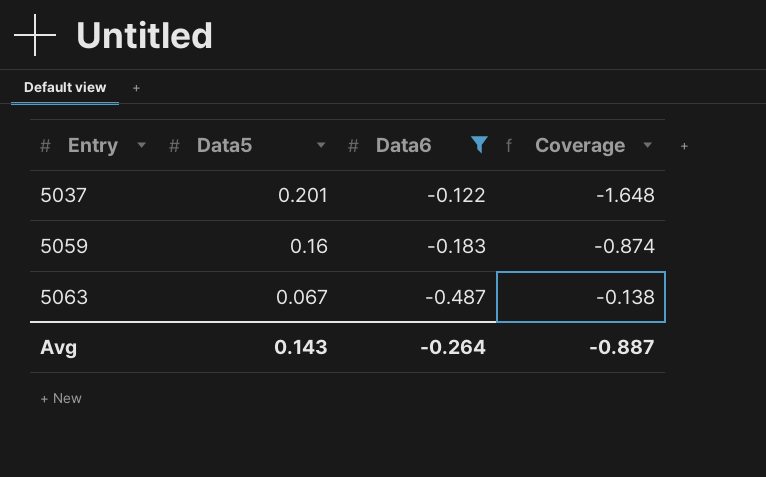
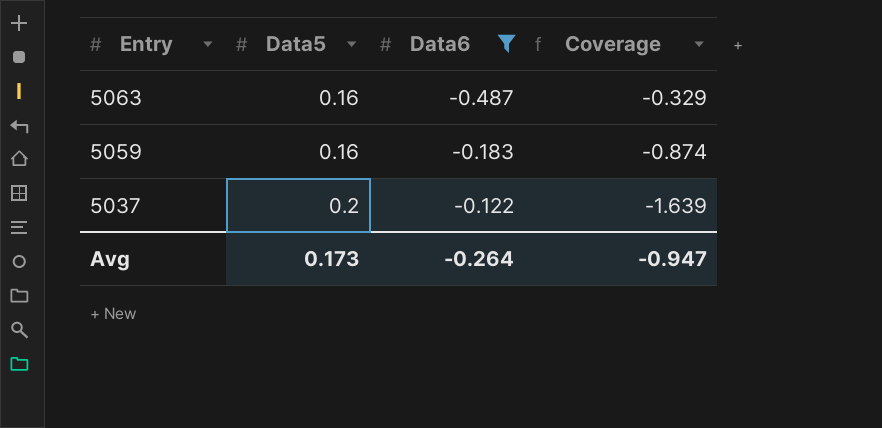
row order: Entry ascending -> Entry descending
5063 | Data5: 0.067 -> 0.16
5063 | Coverage: -0.138 -> -0.329
5037 | Data5: 0.201 -> 0.2
5037 | Coverage: -1.648 -> -1.639
Avg | Data5: 0.143 -> 0.173
Avg | Coverage: -0.887 -> -0.947

